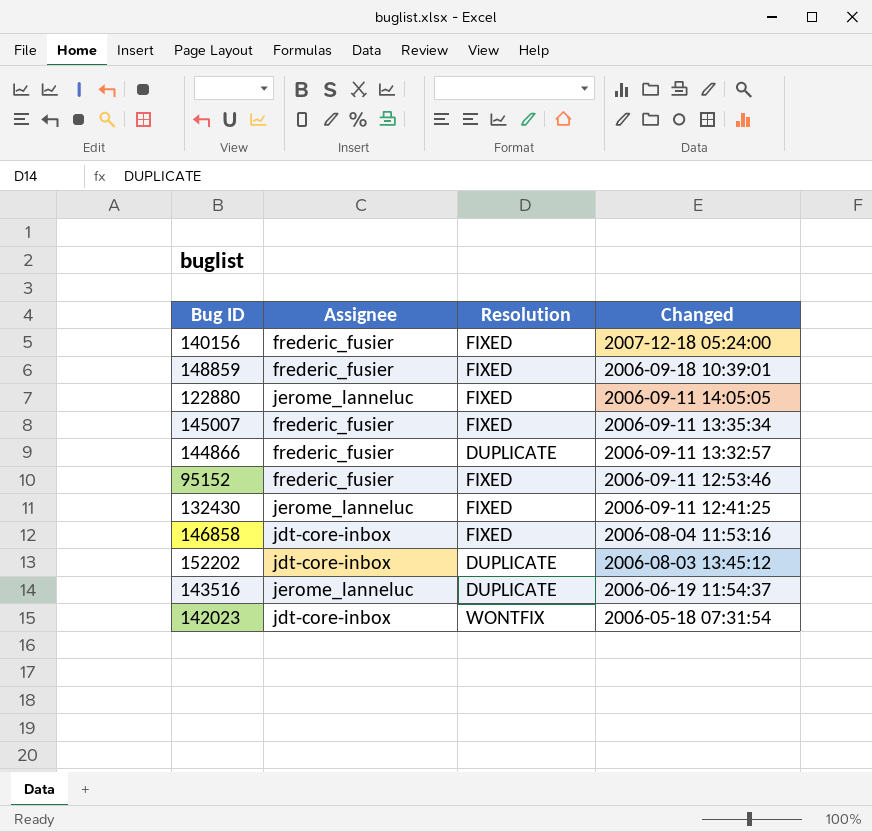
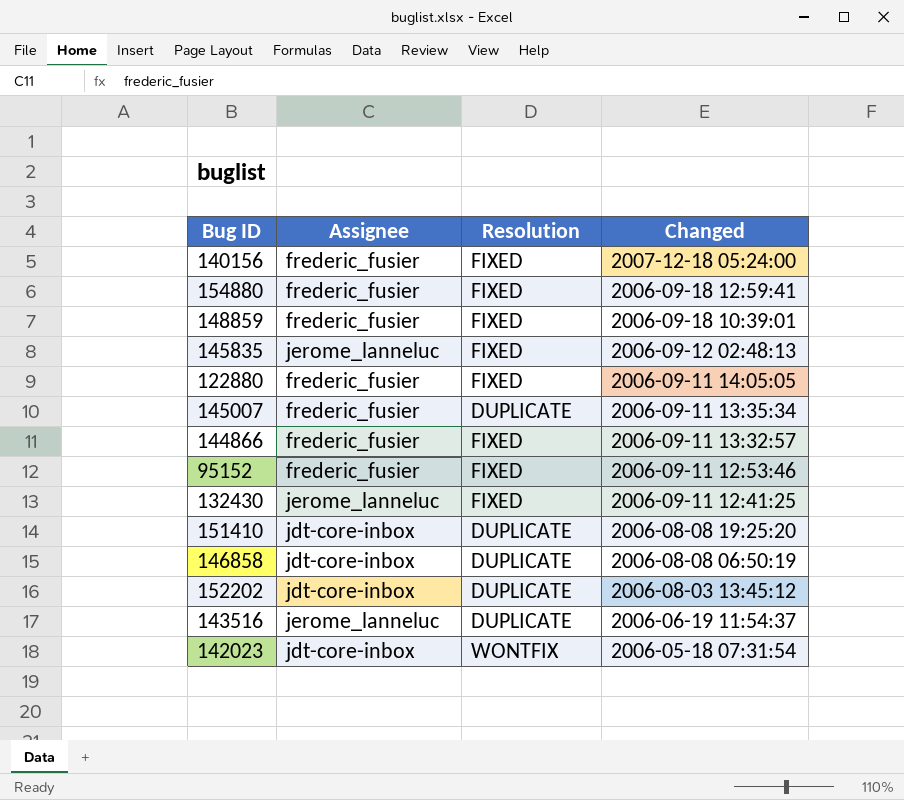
row 154880: none -> frederic_fusier | FIXED | 2006-09-18 12:59:41
row 145835: none -> jerome_lanneluc | FIXED | 2006-09-12 02:48:13
122880 | Assignee: jerome_lanneluc -> frederic_fusier
145007 | Resolution: FIXED -> DUPLICATE
144866 | Resolution: DUPLICATE -> FIXED
row 151410: none -> jdt-core-inbox | DUPLICATE | 2006-08-08 19:25:20
146858 | Resolution: FIXED -> DUPLICATE
146858 | Changed: 2006-08-04 11:53:16 -> 2006-08-08 06:50:19

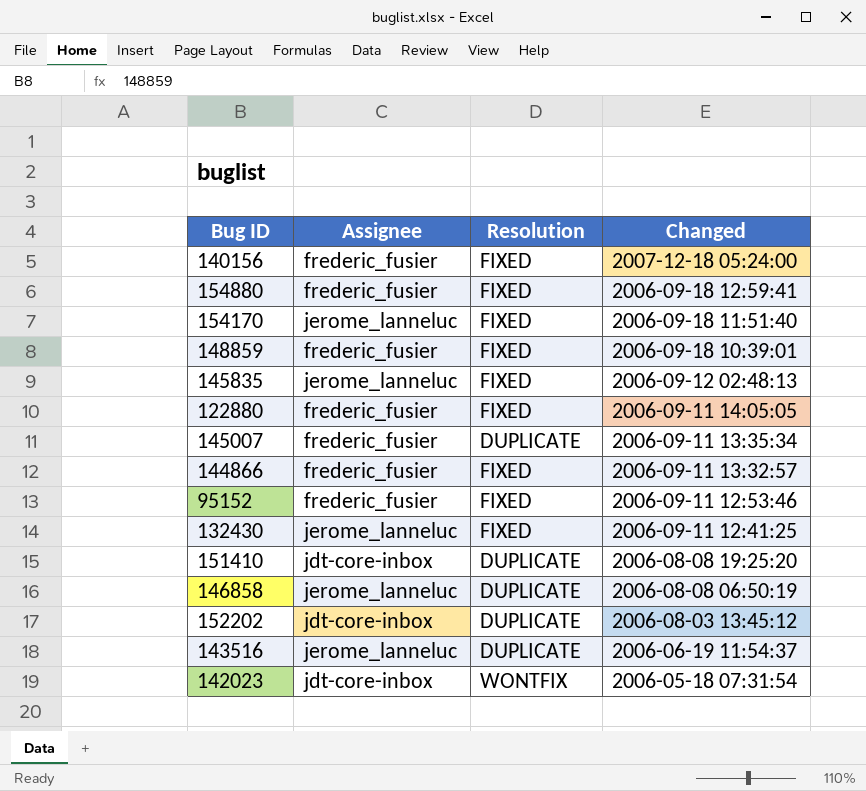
row 154170: none -> jerome_lanneluc | FIXED | 2006-09-18 11:51:40
146858 | Assignee: jdt-core-inbox -> jerome_lanneluc

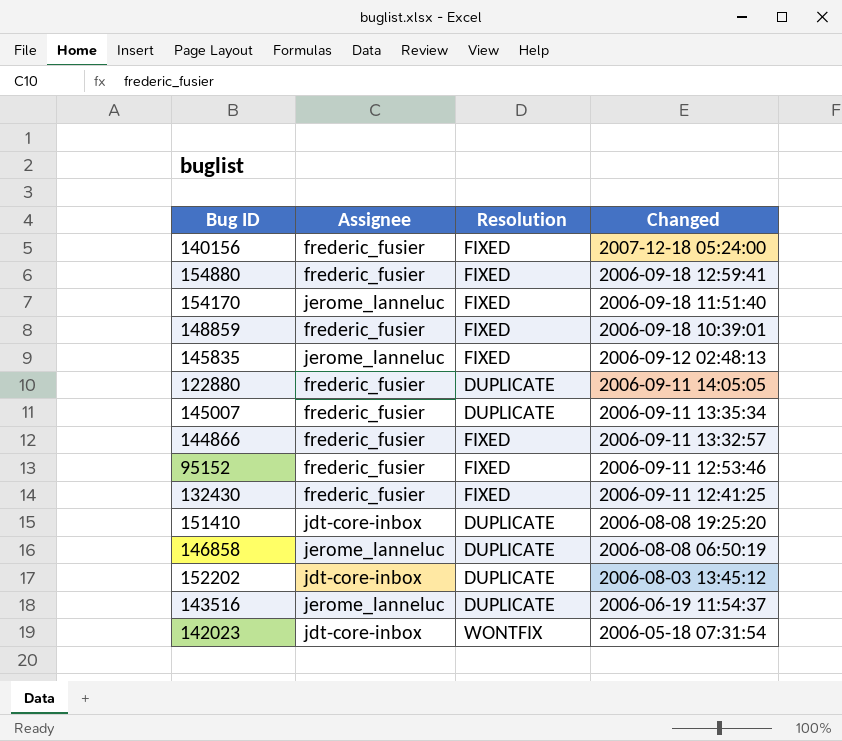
122880 | Resolution: FIXED -> DUPLICATE
132430 | Assignee: jerome_lanneluc -> frederic_fusier

